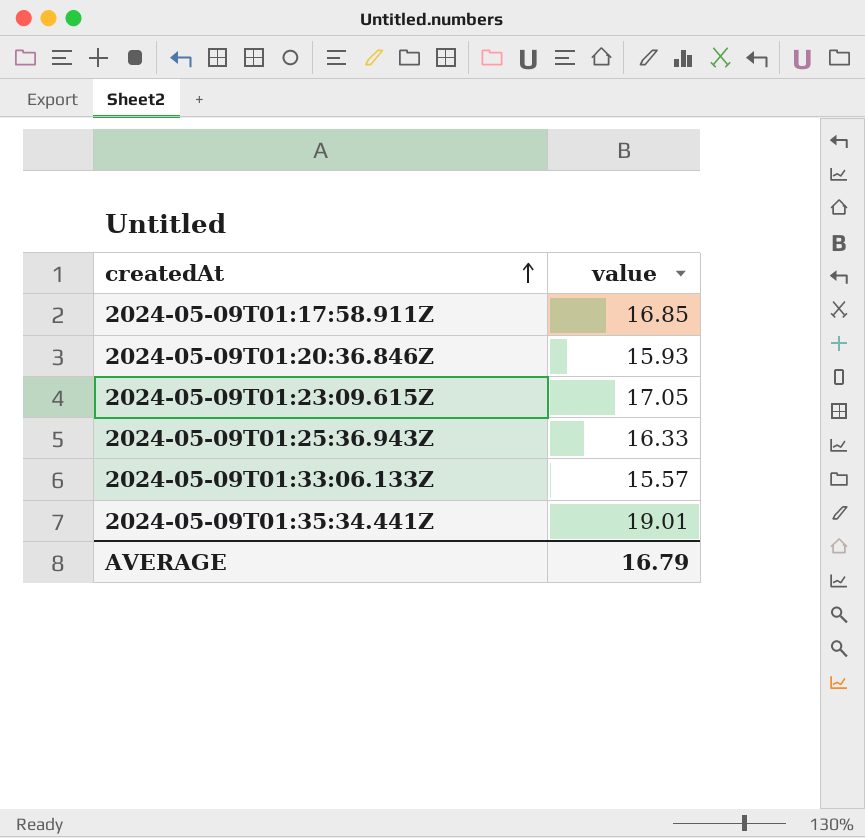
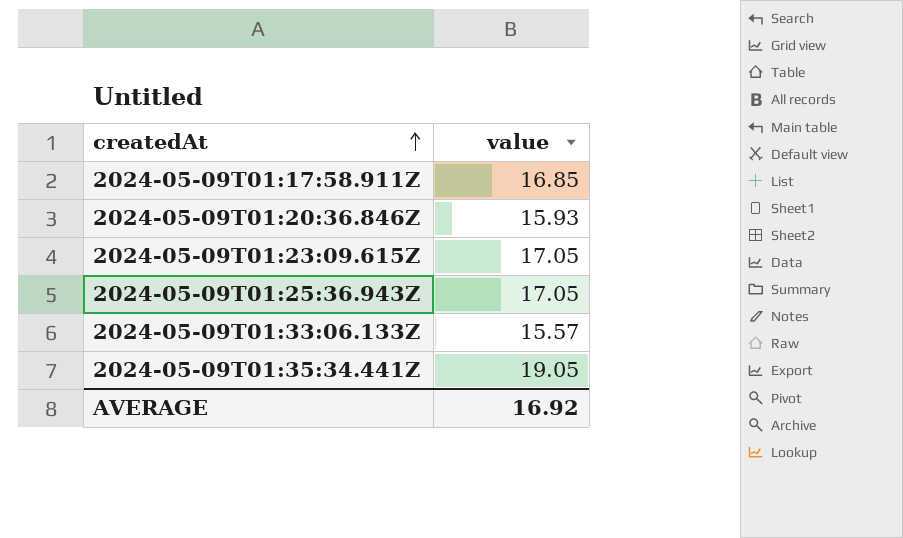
2024-05-09T01:25:36.943Z | value: 16.33 -> 17.05
2024-05-09T01:35:34.441Z | value: 19.01 -> 19.05
AVERAGE | value: 16.79 -> 16.92

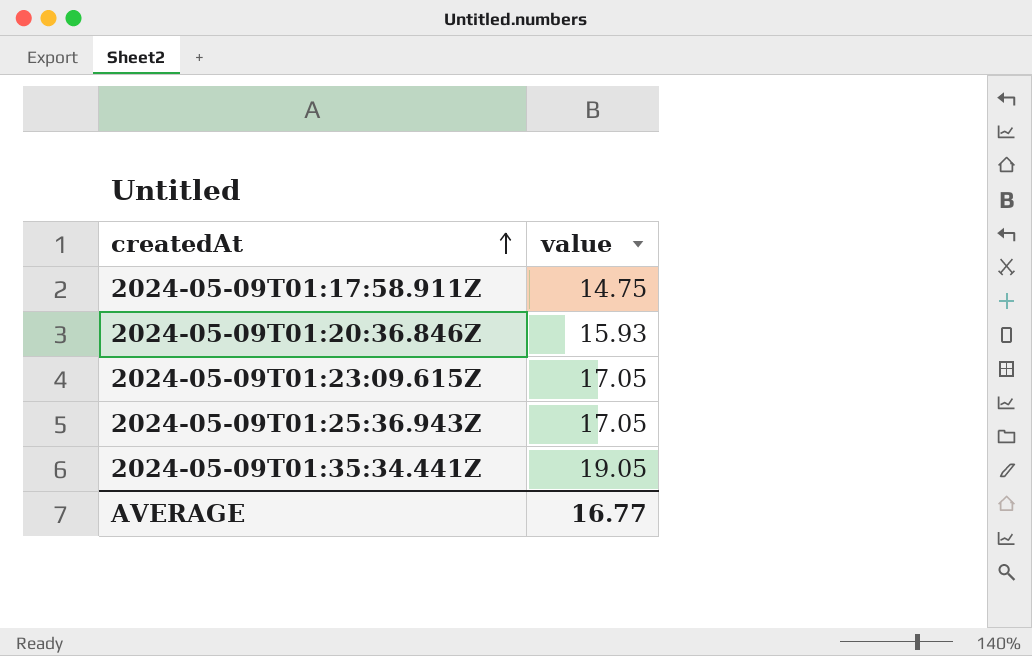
row 2024-05-09T01:33:06.133Z: 15.57 -> none
2024-05-09T01:17:58.911Z | value: 16.85 -> 14.75
AVERAGE | value: 16.92 -> 16.77

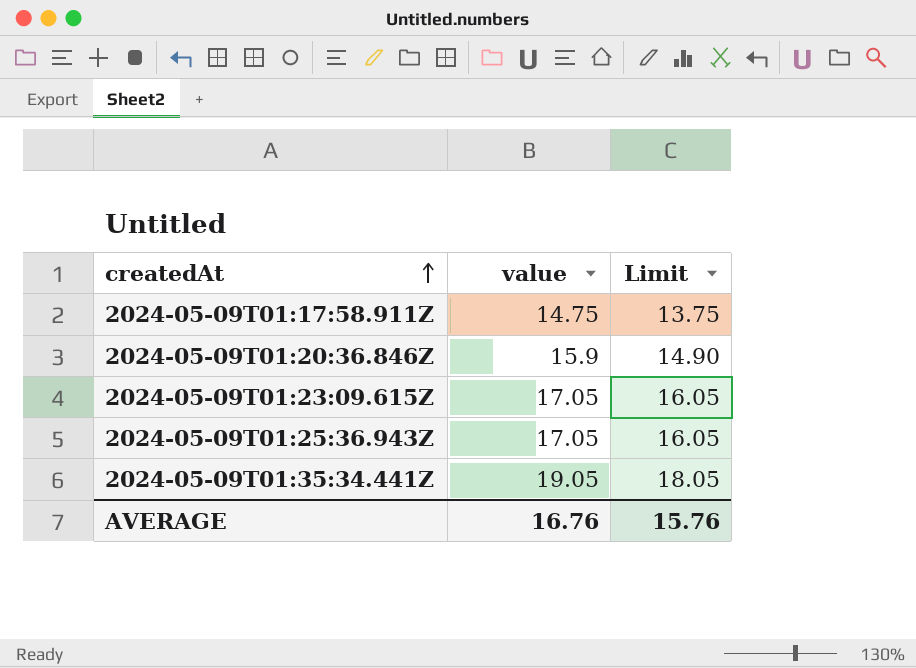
column Limit | formula: none -> [value] - 1
2024-05-09T01:20:36.846Z | value: 15.93 -> 15.9
AVERAGE | value: 16.77 -> 16.76

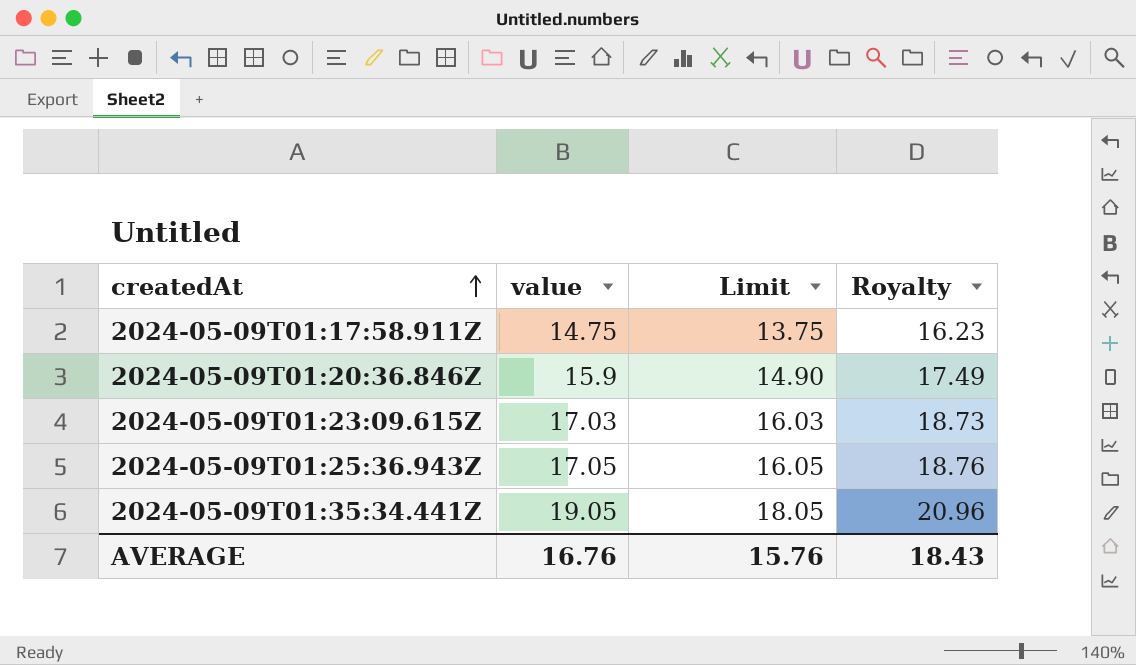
column Royalty | formula: none -> [value] * 1.1
2024-05-09T01:23:09.615Z | value: 17.05 -> 17.03
2024-05-09T01:23:09.615Z | Limit: 16.05 -> 16.03

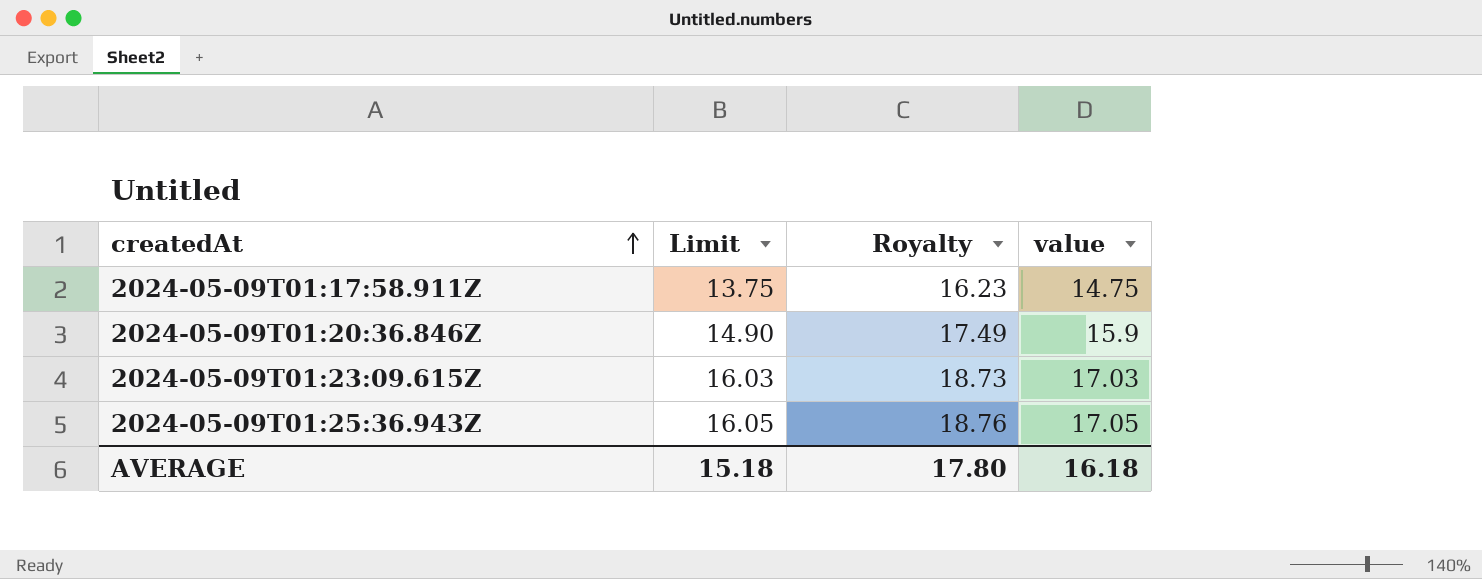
column value | position: 2 -> 4
row 2024-05-09T01:35:34.441Z: 19.05 | 18.05 | 20.96 -> none
AVERAGE | Limit: 15.76 -> 15.18
AVERAGE | Royalty: 18.43 -> 17.80
AVERAGE | value: 16.76 -> 16.18

